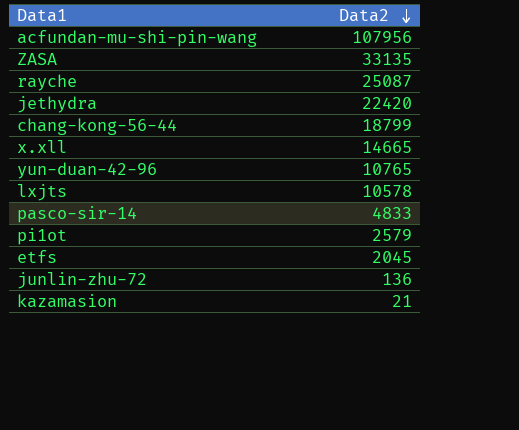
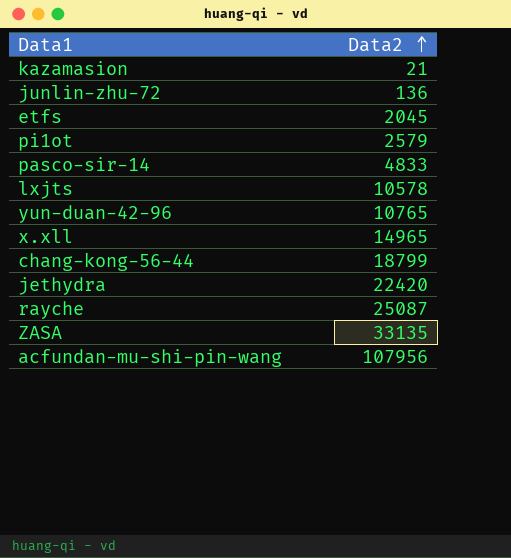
row order: Data2 descending -> Data2 ascending
x.xll | Data2: 14665 -> 14965

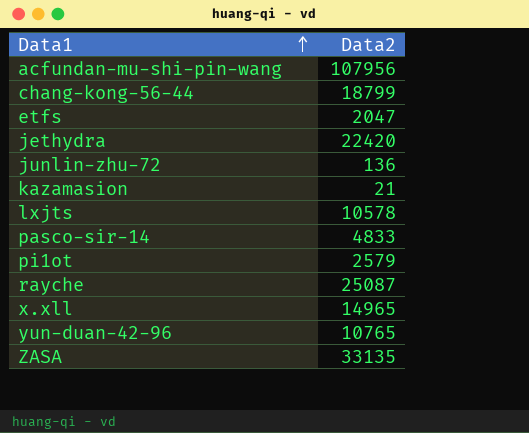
row order: Data2 ascending -> Data1 ascending
etfs | Data2: 2045 -> 2047

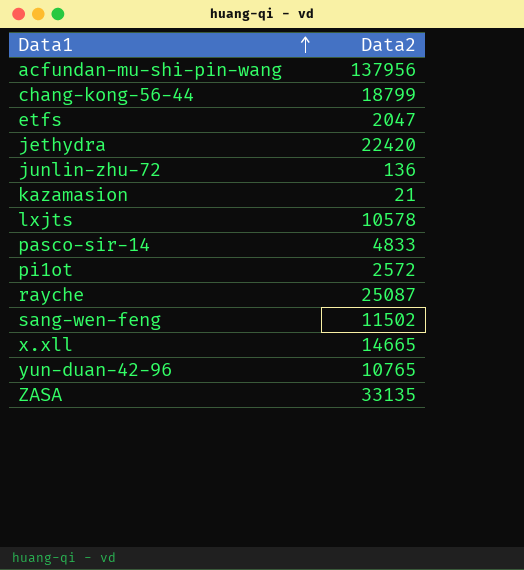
acfundan-mu-shi-pin-wang | Data2: 107956 -> 137956
pi1ot | Data2: 2579 -> 2572
row sang-wen-feng: none -> 11502
x.xll | Data2: 14965 -> 14665

